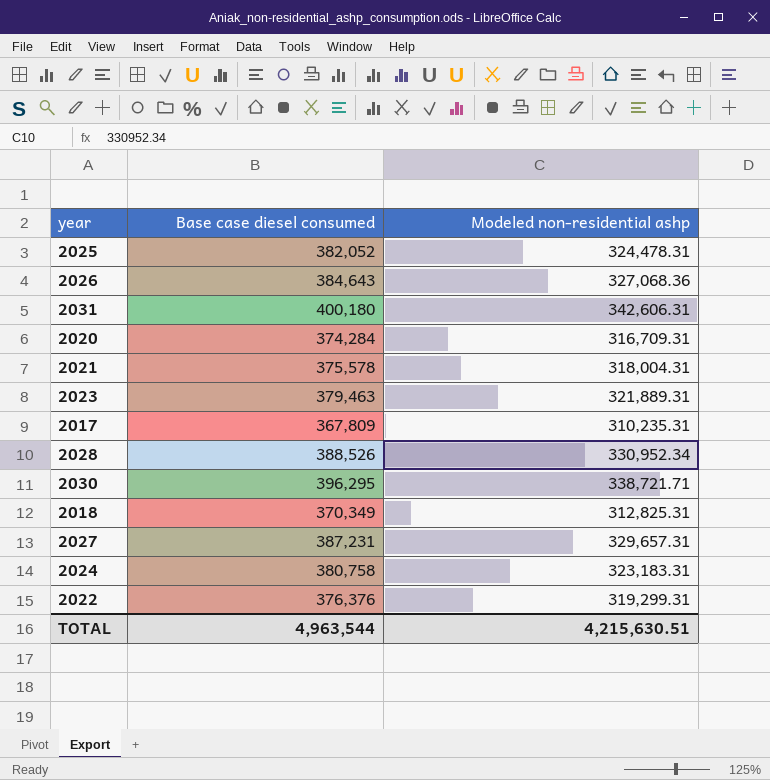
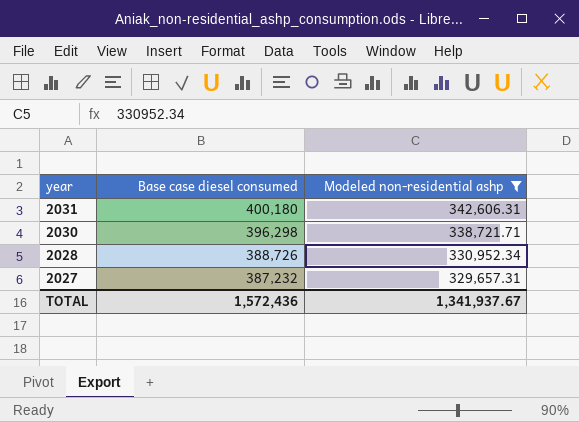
filter: none -> Modeled non-residential ashp >= 329,657.31
row order: none -> year descending
2030 | Base case diesel consumed: 396,295 -> 396,298
2028 | Base case diesel consumed: 388,526 -> 388,726
2027 | Base case diesel consumed: 387,231 -> 387,232
TOTAL | Base case diesel consumed: 4,963,544 -> 1,572,436
TOTAL | Modeled non-residential ashp: 4,215,630.51 -> 1,341,937.67

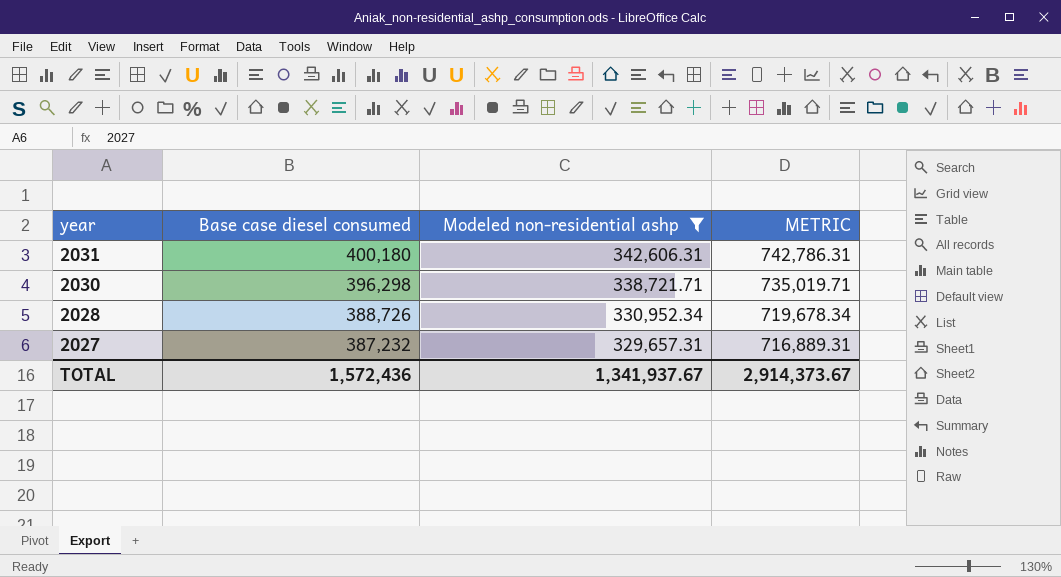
column METRIC | formula: none -> [Base case diesel consumed] + [Modeled non-residential ashp]

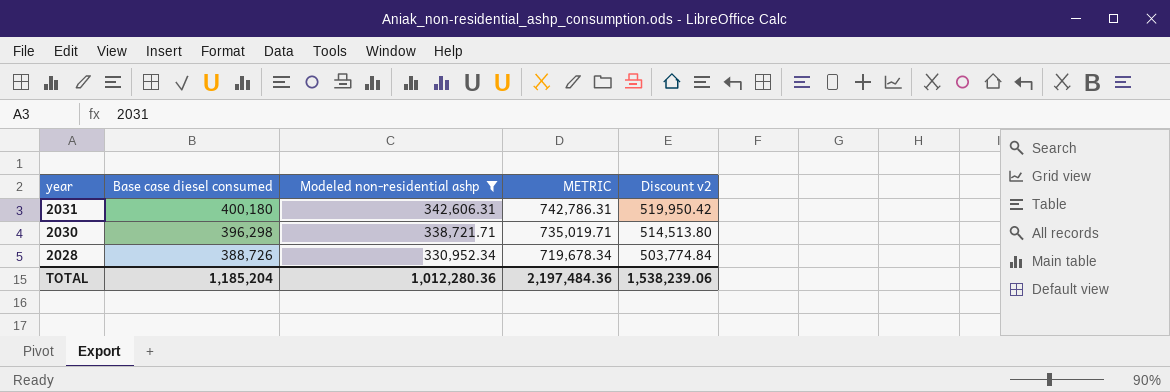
column Discount v2 | formula: none -> [METRIC] * 0.7
row 2027: 387,232 | 329,657.31 | 716,889.31 -> none
TOTAL | Base case diesel consumed: 1,572,436 -> 1,185,204
TOTAL | Modeled non-residential ashp: 1,341,937.67 -> 1,012,280.36
TOTAL | METRIC: 2,914,373.67 -> 2,197,484.36

